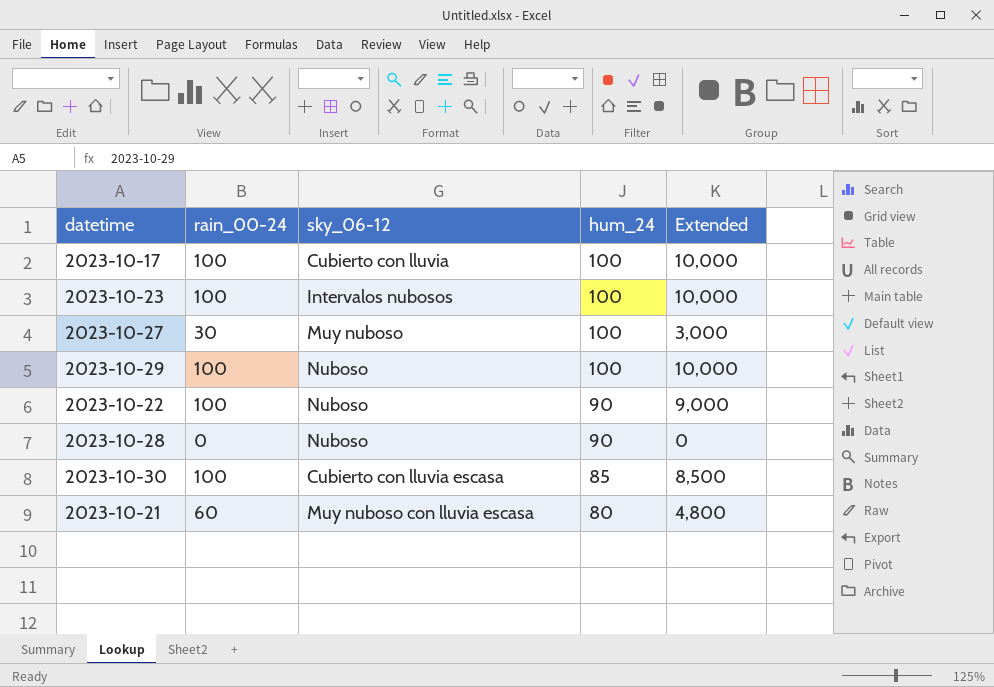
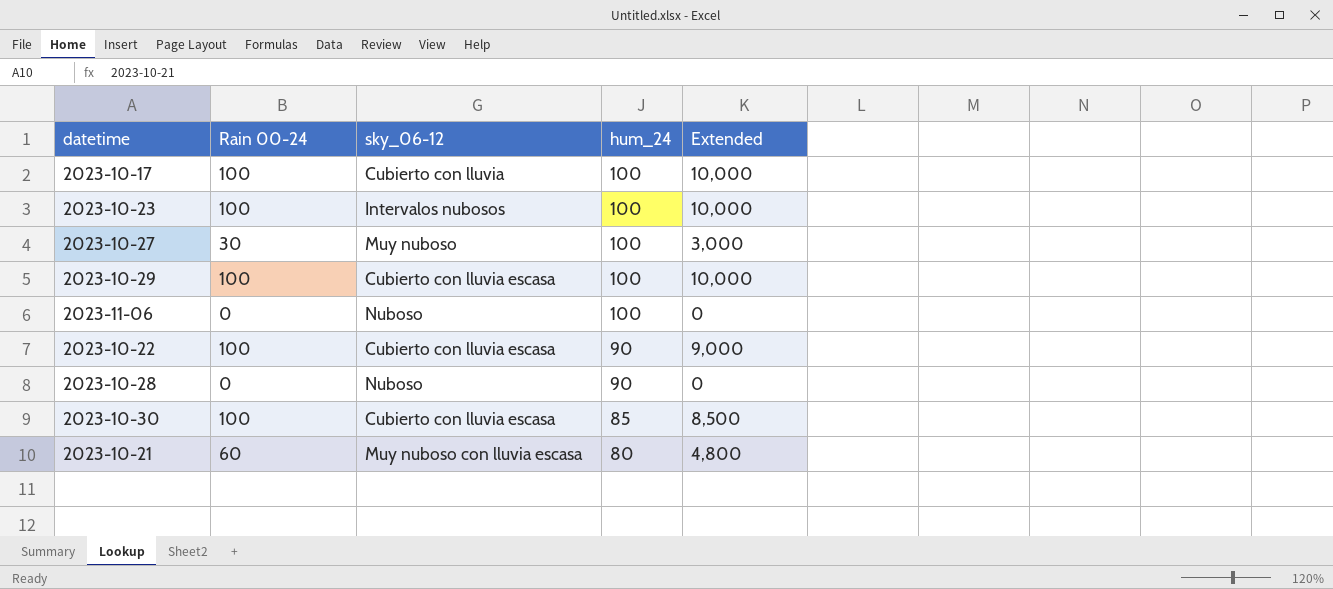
column name: rain_00-24 -> Rain 00-24
2023-10-29 | sky_06-12: Nuboso -> Cubierto con lluvia escasa
row 2023-11-06: none -> 0 | Nuboso | 100 | 0
2023-10-22 | sky_06-12: Nuboso -> Cubierto con lluvia escasa

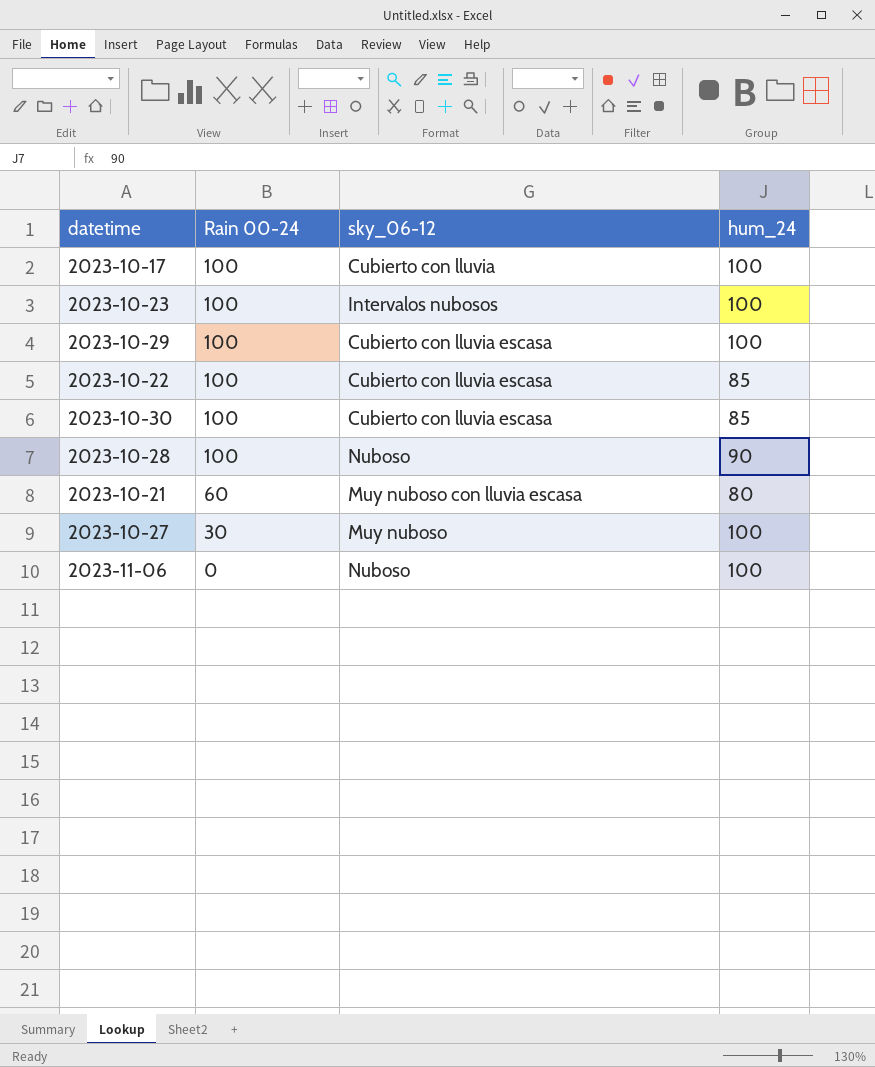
row order: hum_24 descending -> Rain 00-24 descending
column Extended | formula: [Rain 00-24] * [hum_24] -> none
2023-10-22 | hum_24: 90 -> 85
2023-10-28 | Rain 00-24: 0 -> 100

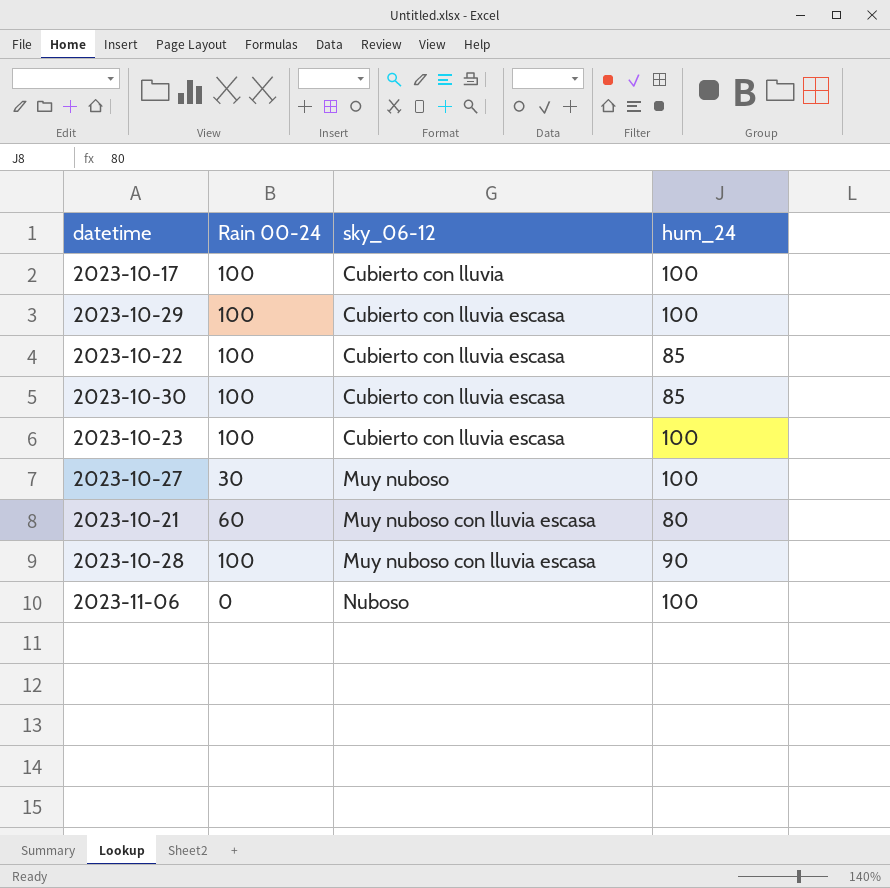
row order: Rain 00-24 descending -> sky_06-12 ascending
2023-10-23 | sky_06-12: Intervalos nubosos -> Cubierto con lluvia escasa
2023-10-28 | sky_06-12: Nuboso -> Muy nuboso con lluvia escasa

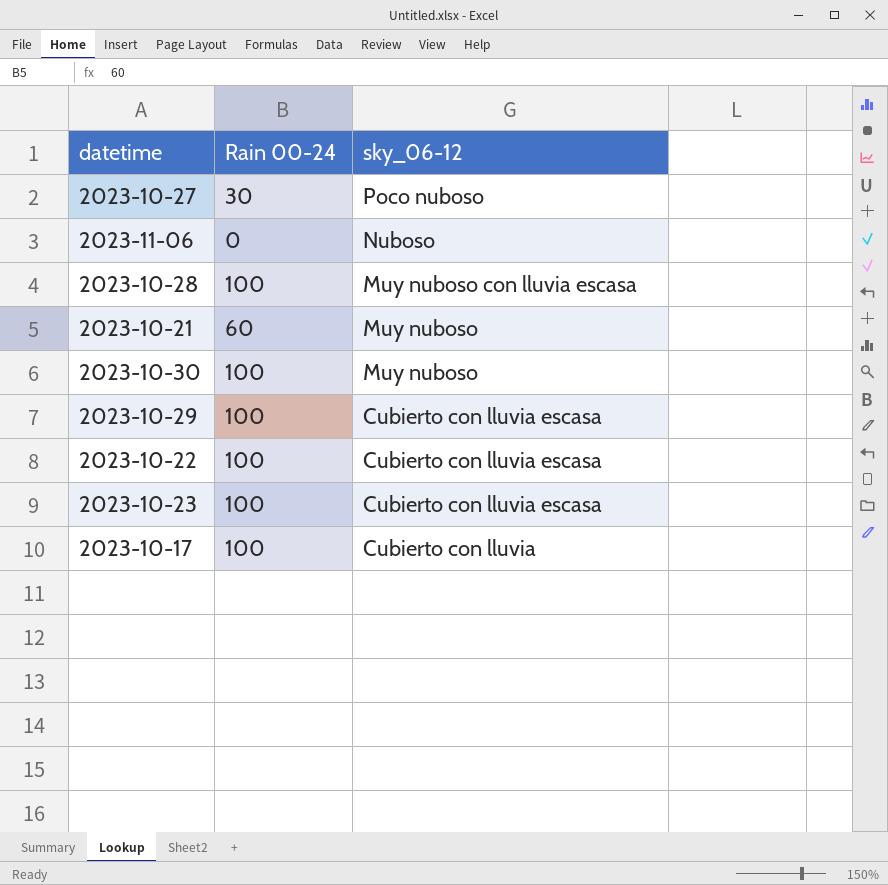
row order: sky_06-12 ascending -> sky_06-12 descending
column hum_24 | position: 4 -> none
2023-10-27 | sky_06-12: Muy nuboso -> Poco nuboso
2023-10-21 | sky_06-12: Muy nuboso con lluvia escasa -> Muy nuboso
2023-10-30 | sky_06-12: Cubierto con lluvia escasa -> Muy nuboso

